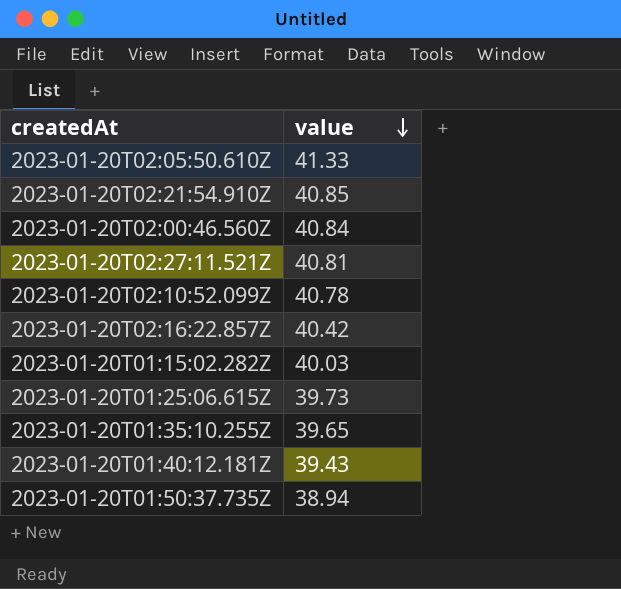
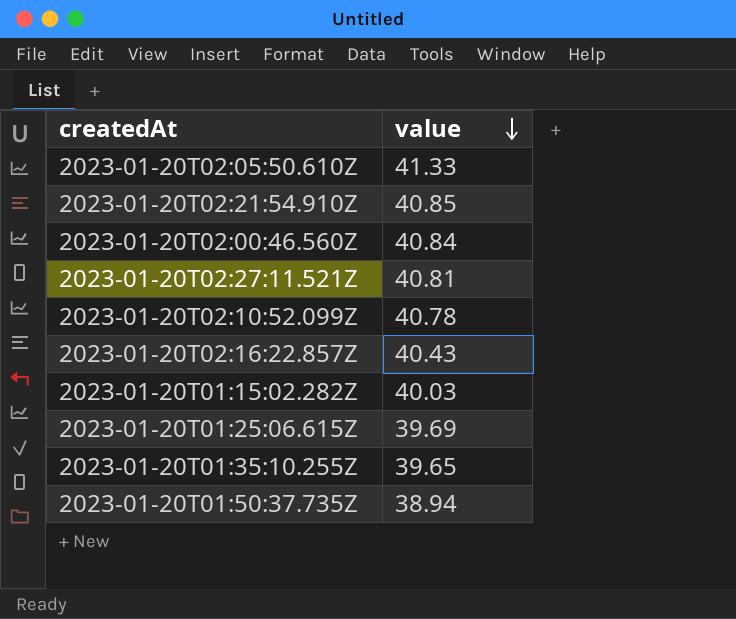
row 2023-01-20T01:40:12.181Z: 39.43 -> none
2023-01-20T02:16:22.857Z | value: 40.42 -> 40.43
2023-01-20T01:25:06.615Z | value: 39.73 -> 39.69

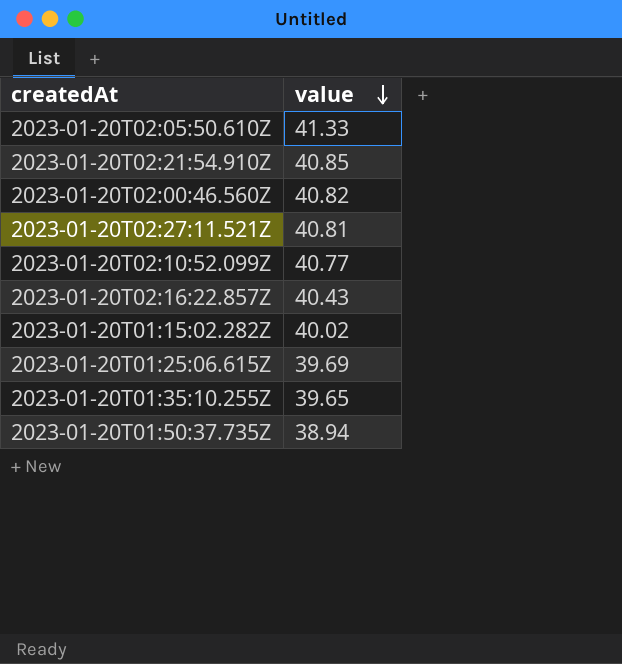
2023-01-20T02:00:46.560Z | value: 40.84 -> 40.82
2023-01-20T02:10:52.099Z | value: 40.78 -> 40.77
2023-01-20T01:15:02.282Z | value: 40.03 -> 40.02

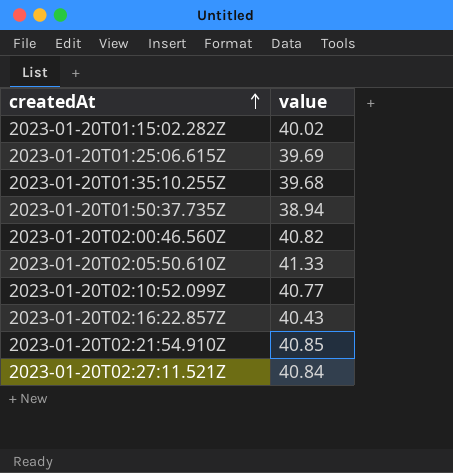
row order: value descending -> createdAt ascending
2023-01-20T01:35:10.255Z | value: 39.65 -> 39.68
2023-01-20T02:27:11.521Z | value: 40.81 -> 40.84

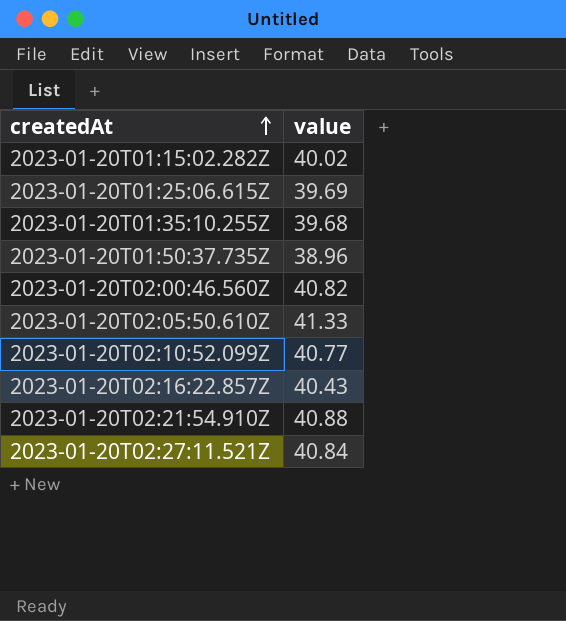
2023-01-20T01:50:37.735Z | value: 38.94 -> 38.96
2023-01-20T02:21:54.910Z | value: 40.85 -> 40.88

